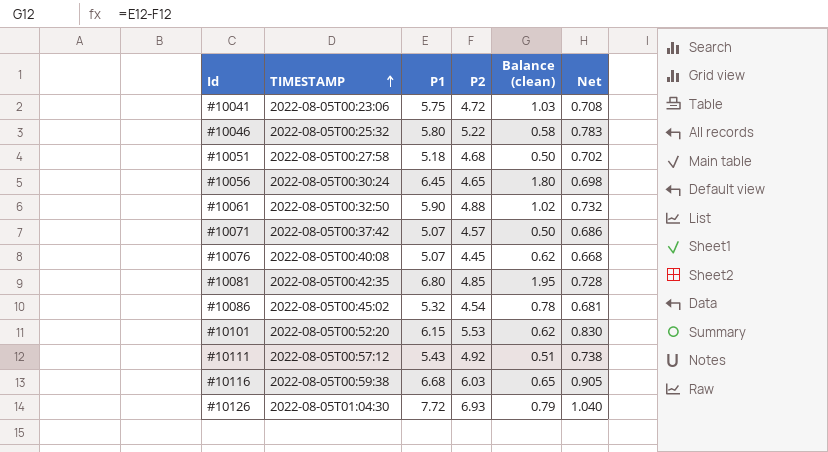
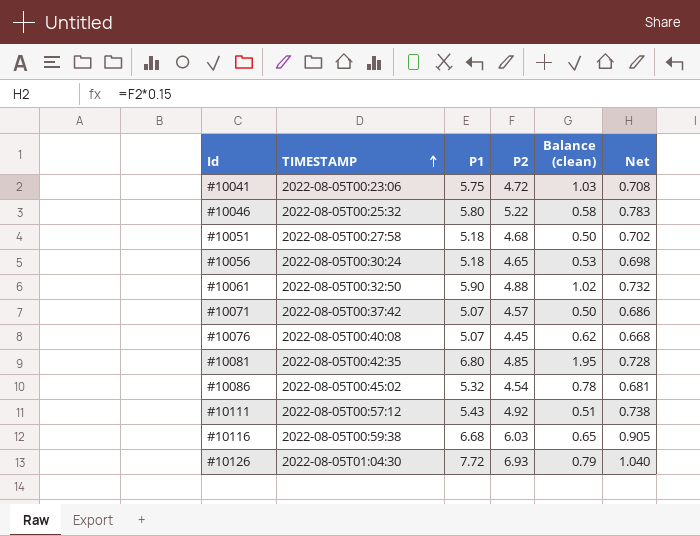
row #10101: 2022-08-05T00:52:20 | 6.15 | 5.53 | 0.62 | 0.830 -> none
#10056 | P1: 6.45 -> 5.18
#10056 | Balance (clean): 1.80 -> 0.53

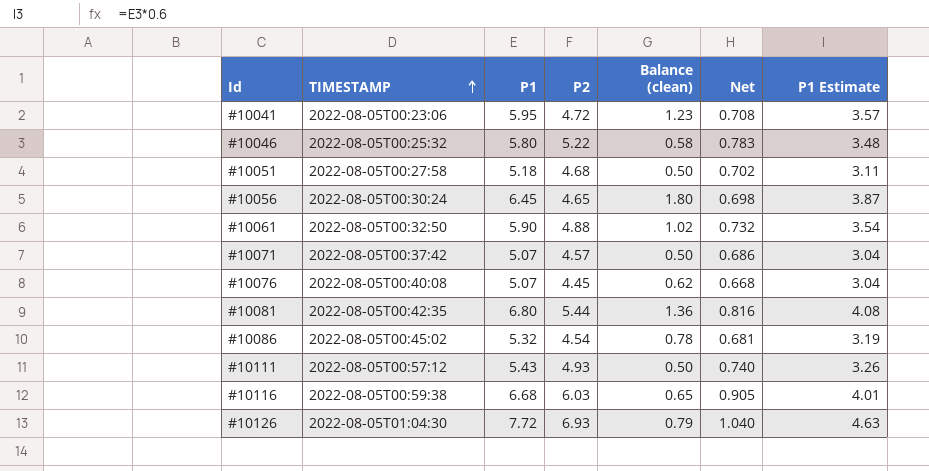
column P1 Estimate | formula: none -> [P1] * 0.6
#10041 | P1: 5.75 -> 5.95
#10041 | Balance (clean): 1.03 -> 1.23
#10056 | P1: 5.18 -> 6.45
#10056 | Balance (clean): 0.53 -> 1.80
#10081 | P2: 4.85 -> 5.44
#10081 | Balance (clean): 1.95 -> 1.36
#10081 | Net: 0.728 -> 0.816
#10111 | P2: 4.92 -> 4.93
#10111 | Balance (clean): 0.51 -> 0.50
#10111 | Net: 0.738 -> 0.740

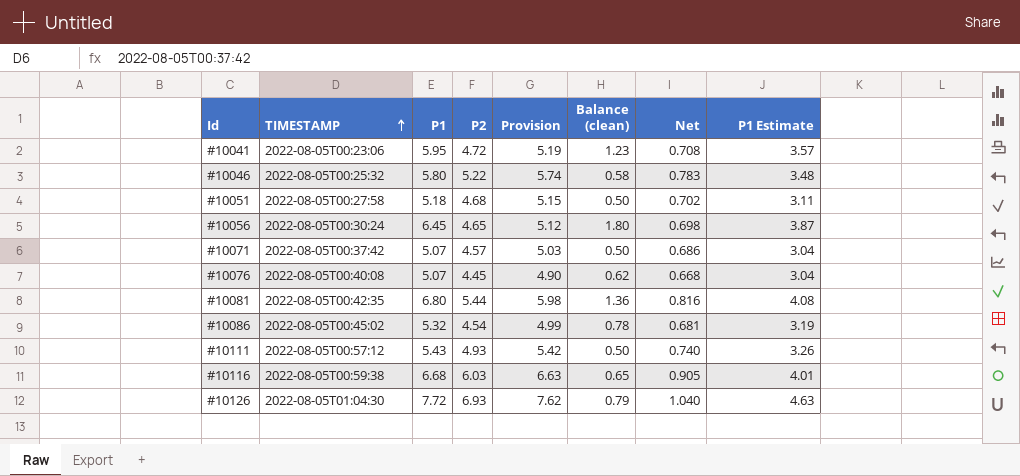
column Provision | formula: none -> [P2] * 1.1
row #10061: 2022-08-05T00:32:50 | 5.90 | 4.88 | 1.02 | 0.732 | 3.54 -> none

